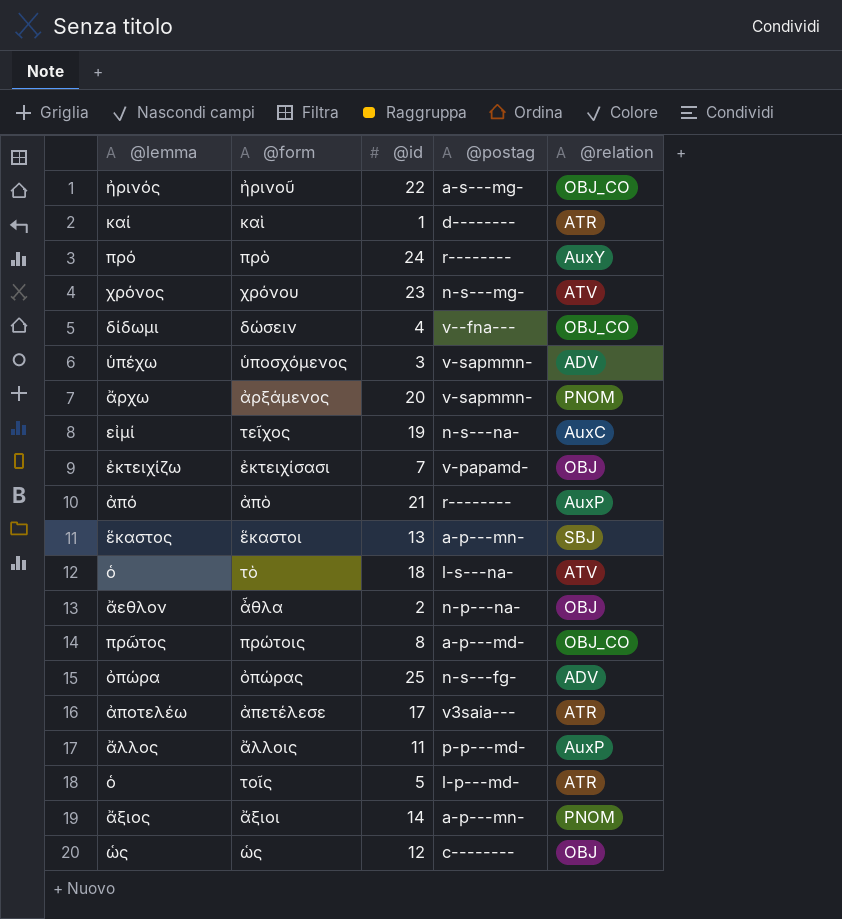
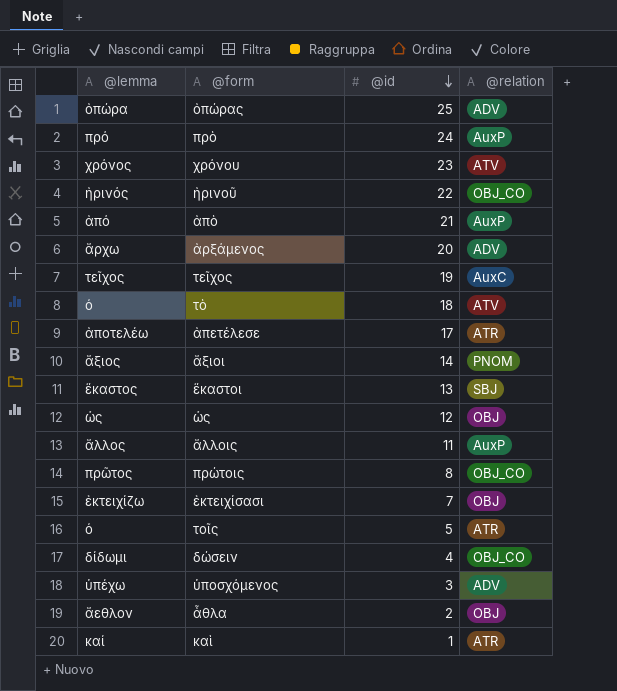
row order: none -> @id descending
column @postag | position: 4 -> none
πρὸ | @relation: AuxY -> AuxP
ἀρξάμενος | @relation: PNOM -> ADV
τεῖχος | @lemma: εἰμί -> τεῖχος

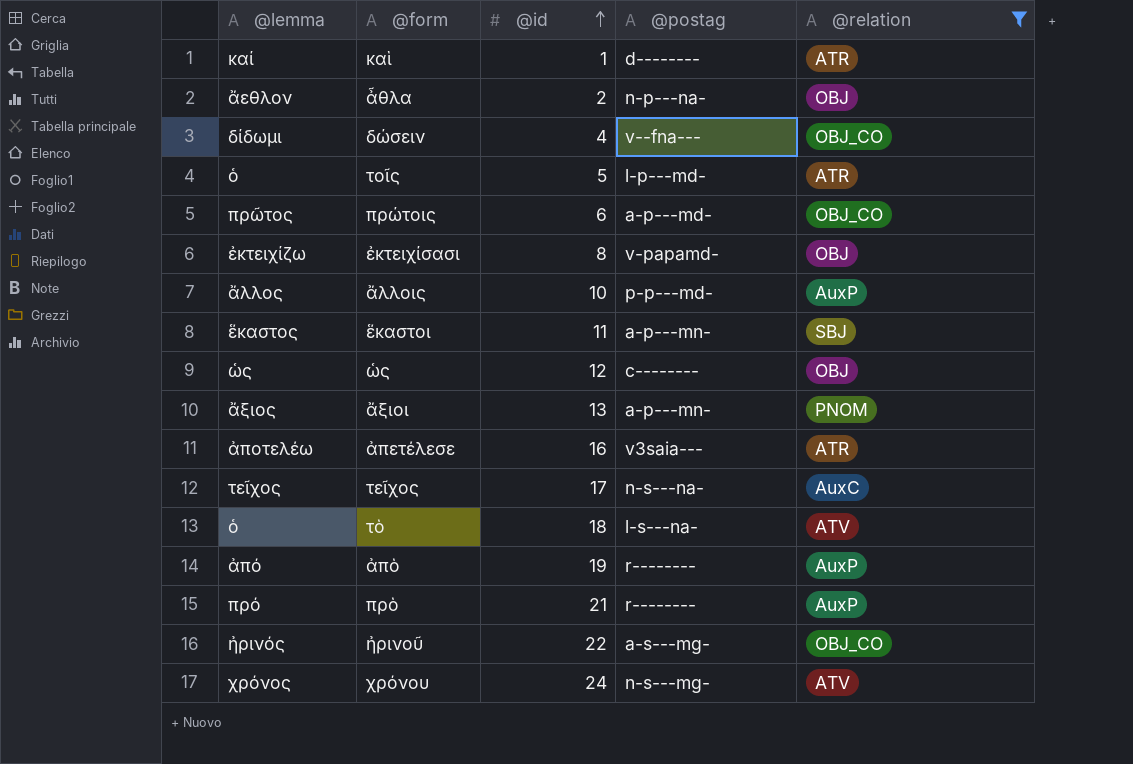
filter: none -> @relation != ADV
row order: @id descending -> @id ascending
column @postag | position: none -> 4
πρώτοις | @id: 8 -> 6
ἐκτειχίσασι | @id: 7 -> 8
ἄλλοις | @id: 11 -> 10
ἕκαστοι | @id: 13 -> 11
ἄξιοι | @id: 14 -> 13
ἀπετέλεσε | @id: 17 -> 16
τεῖχος | @id: 19 -> 17
ἀπὸ | @id: 21 -> 19
πρὸ | @id: 24 -> 21
χρόνου | @id: 23 -> 24

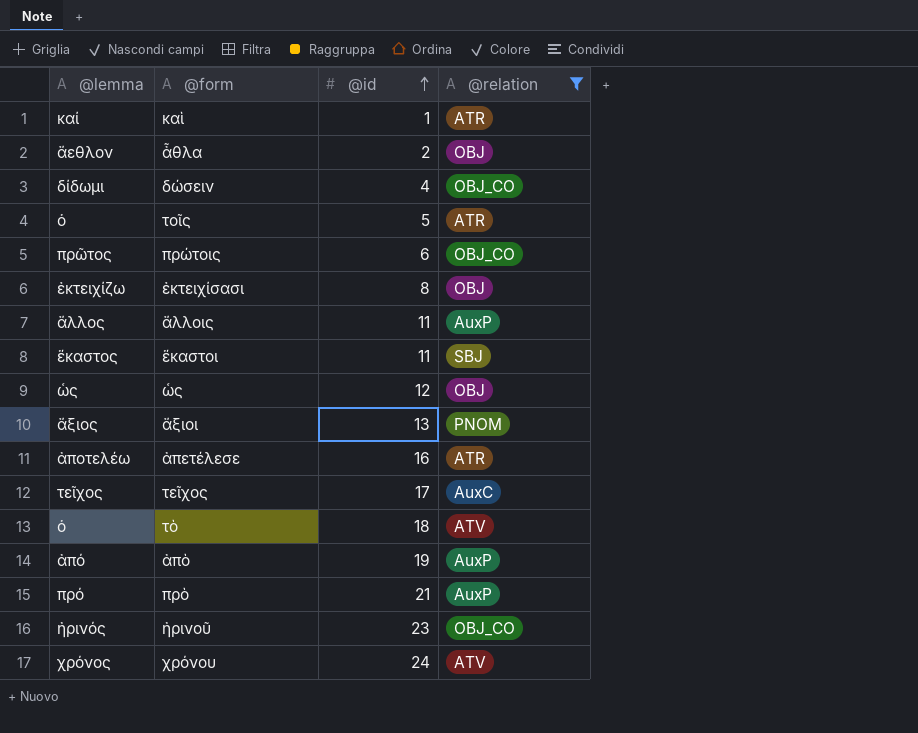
column @postag | position: 4 -> none
ἄλλοις | @id: 10 -> 11
ἠρινοῦ | @id: 22 -> 23

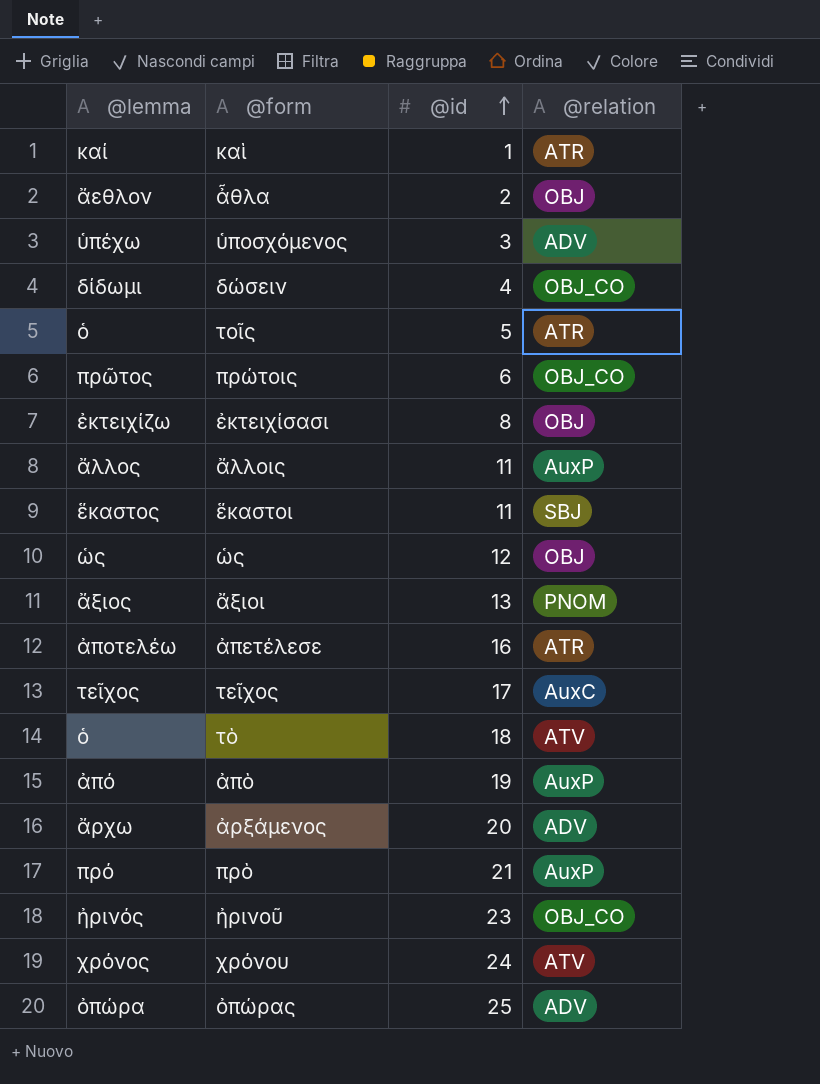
filter: @relation != ADV -> none

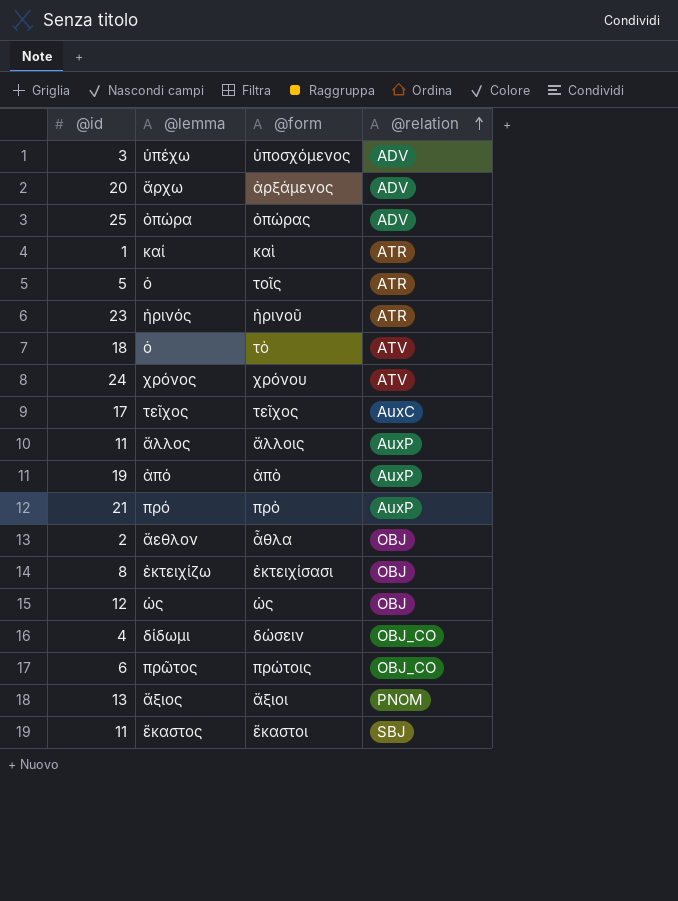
row order: @id ascending -> @relation ascending
column @id | position: 3 -> 1
row ἀπετέλεσε: ἀποτελέω | 16 | ATR -> none
ἠρινοῦ | @relation: OBJ_CO -> ATR

